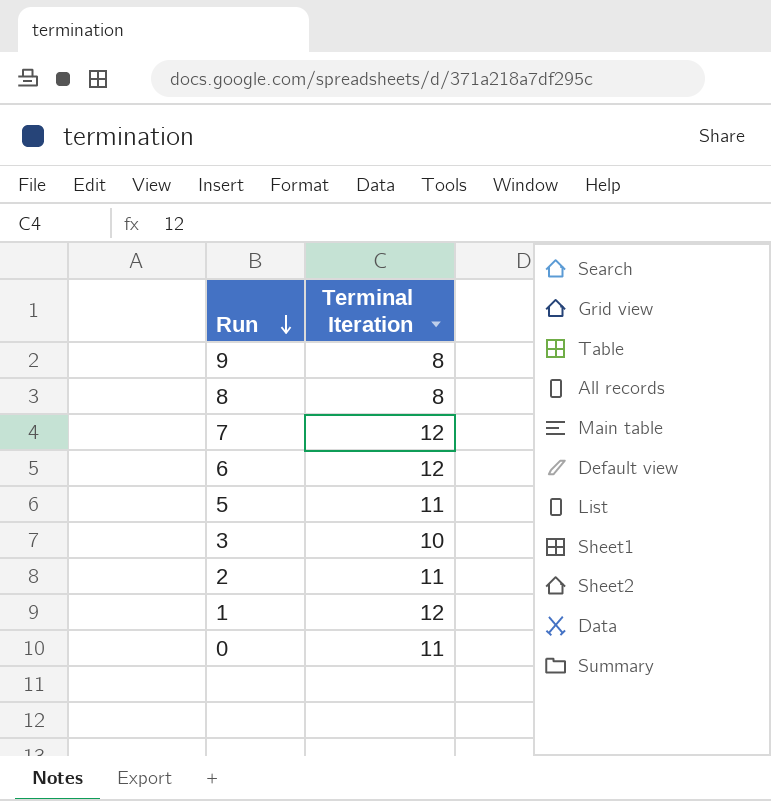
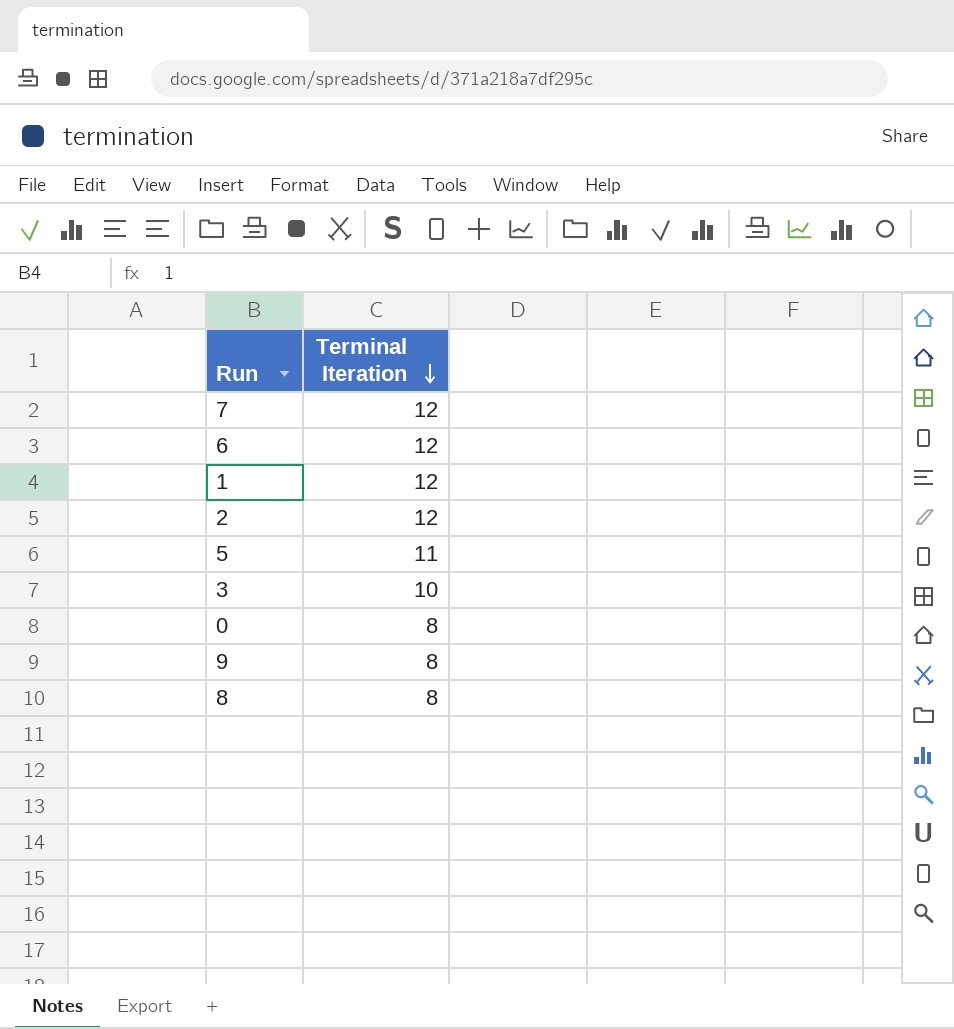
row order: Run descending -> Terminal Iteration descending
2 | Terminal Iteration: 11 -> 12
0 | Terminal Iteration: 11 -> 8

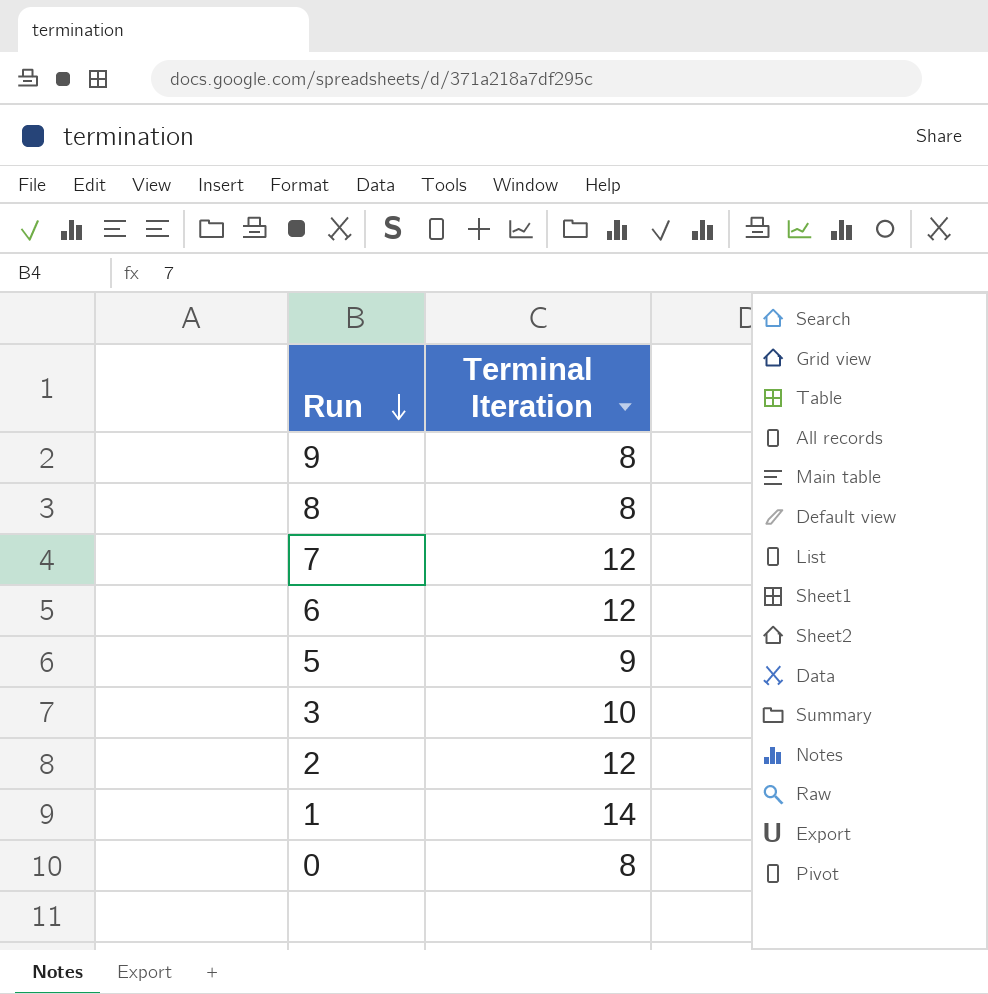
row order: Terminal Iteration descending -> Run descending
5 | Terminal Iteration: 11 -> 9
1 | Terminal Iteration: 12 -> 14

